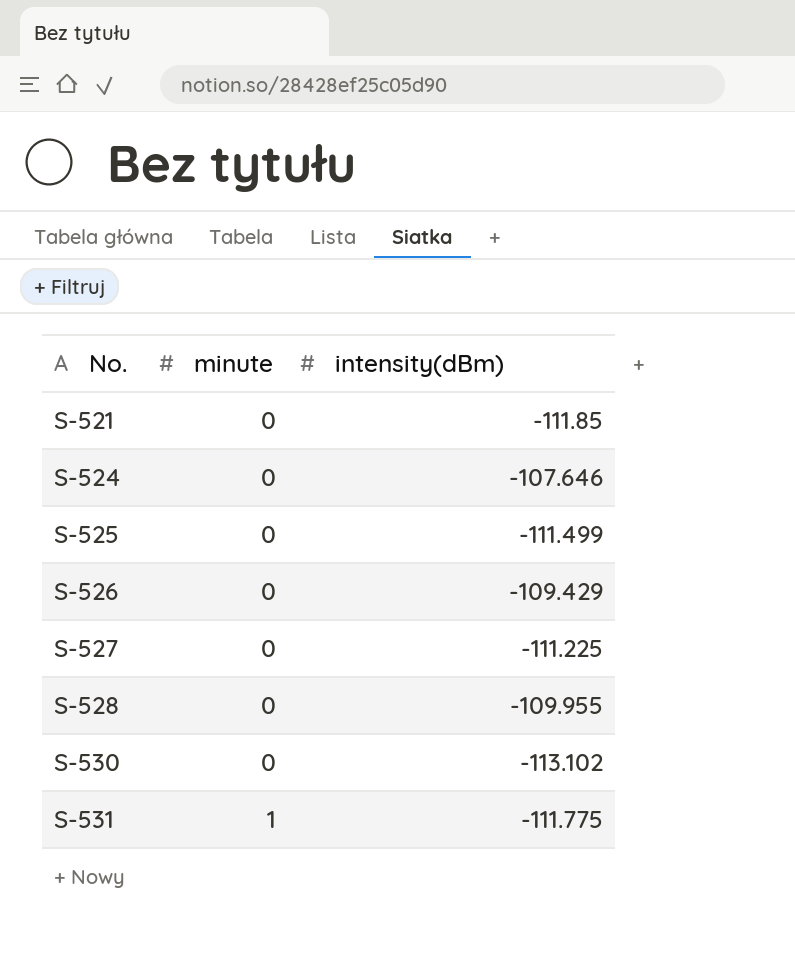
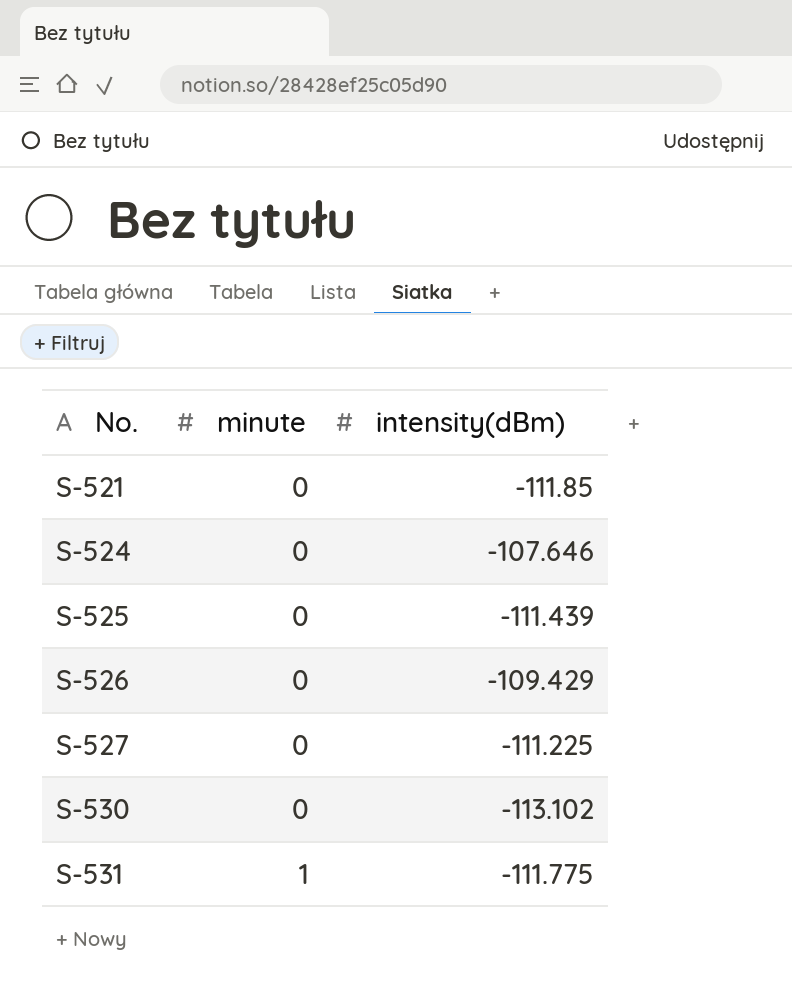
row S-528: 0 | -109.955 -> none
S-525 | intensity(dBm): -111.499 -> -111.439

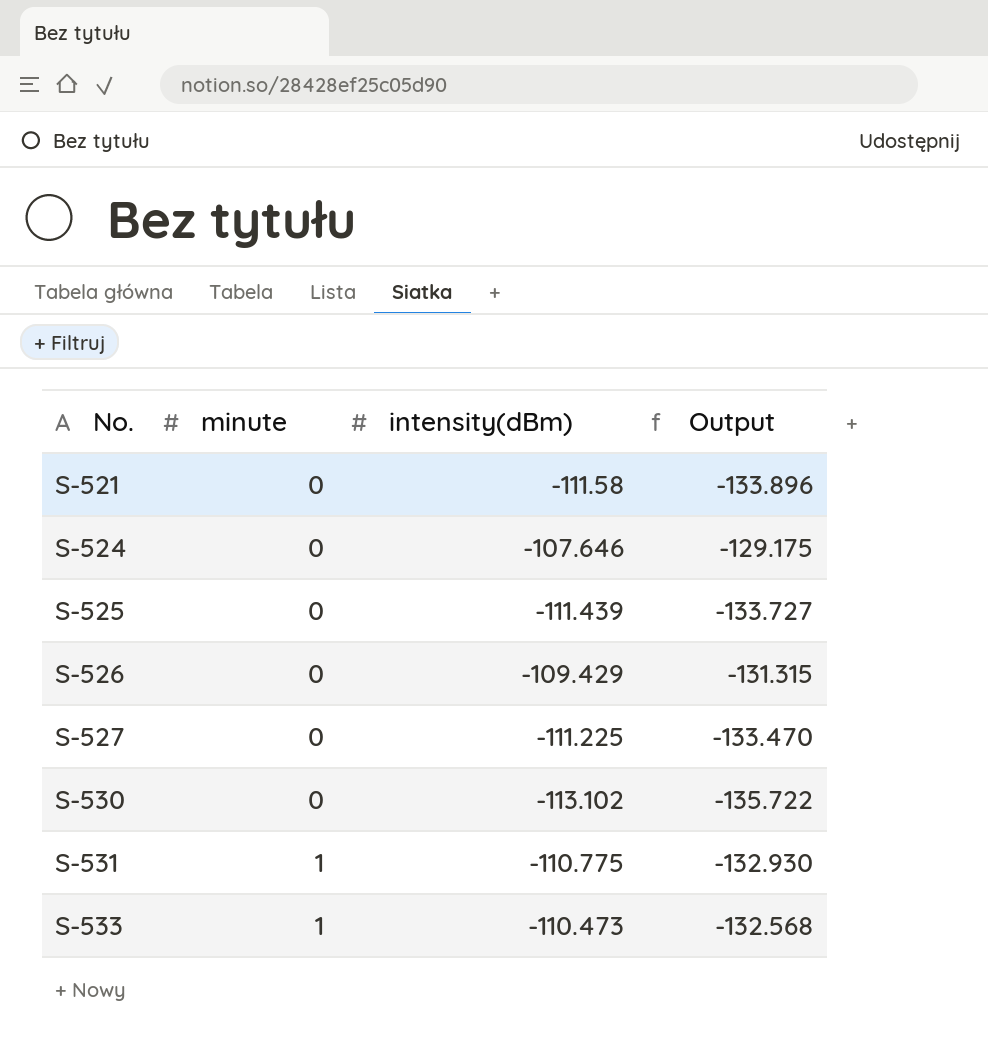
column Output | formula: none -> [intensity(dBm)] * 1.2
S-521 | intensity(dBm): -111.85 -> -111.58
S-531 | intensity(dBm): -111.775 -> -110.775
row S-533: none -> 1 | -110.473 | -132.568

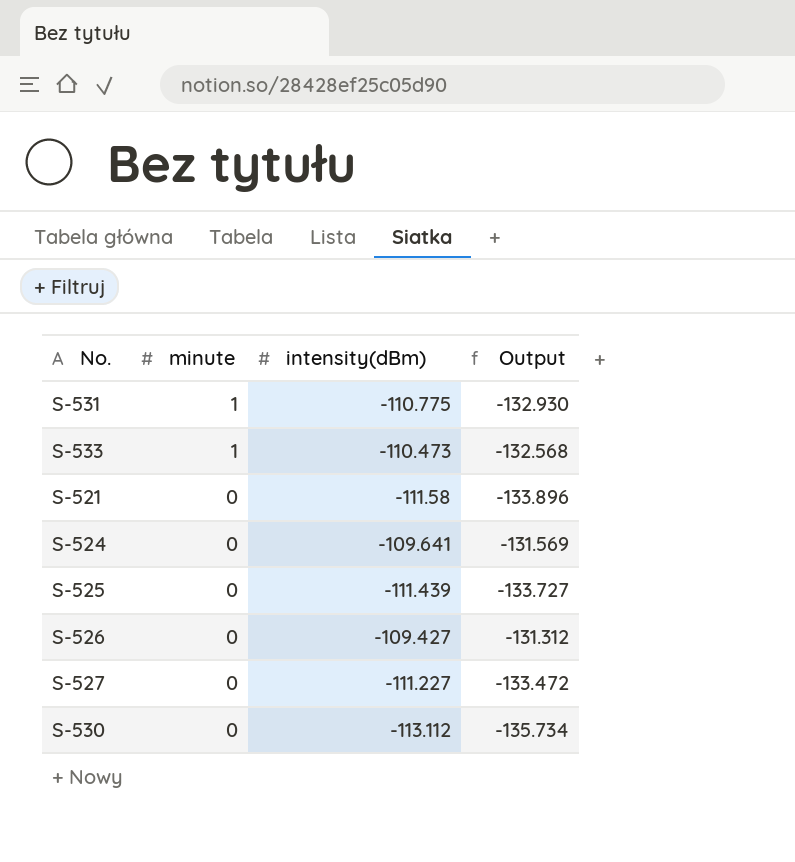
row order: No. ascending -> minute descending
S-524 | intensity(dBm): -107.646 -> -109.641
S-524 | Output: -129.175 -> -131.569
S-526 | intensity(dBm): -109.429 -> -109.427
S-526 | Output: -131.315 -> -131.312
S-527 | intensity(dBm): -111.225 -> -111.227
S-527 | Output: -133.470 -> -133.472
S-530 | intensity(dBm): -113.102 -> -113.112
S-530 | Output: -135.722 -> -135.734

